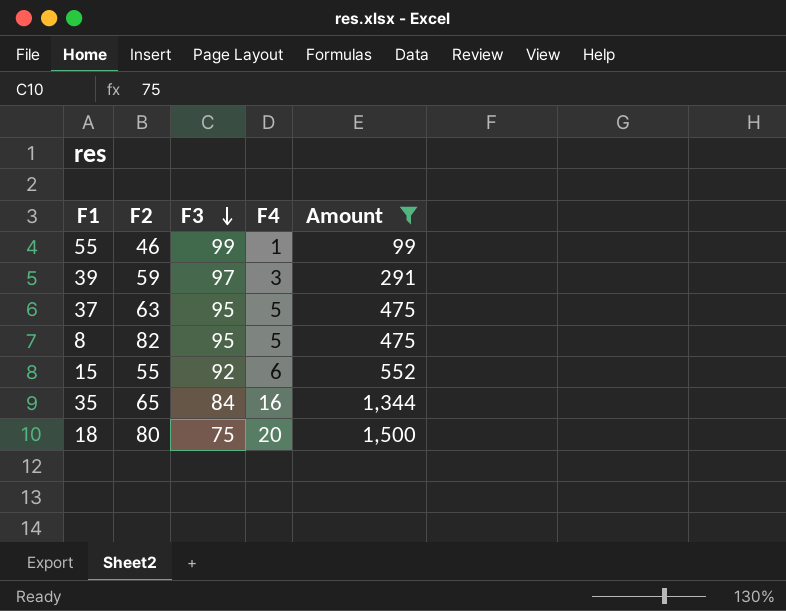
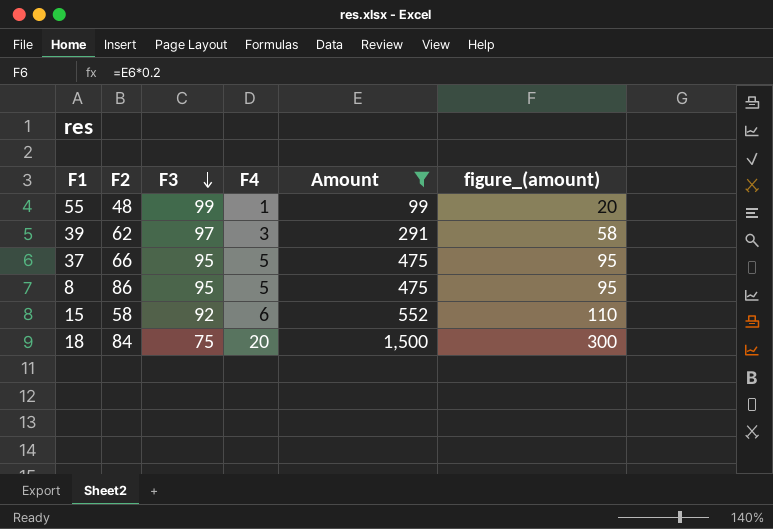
column figure_(amount) | formula: none -> [Amount] * 0.2
row 35: 65 | 84 | 16 | 1,344 -> none
55 | F2: 46 -> 48
39 | F2: 59 -> 62
37 | F2: 63 -> 66
8 | F2: 82 -> 86
15 | F2: 55 -> 58
18 | F2: 80 -> 84

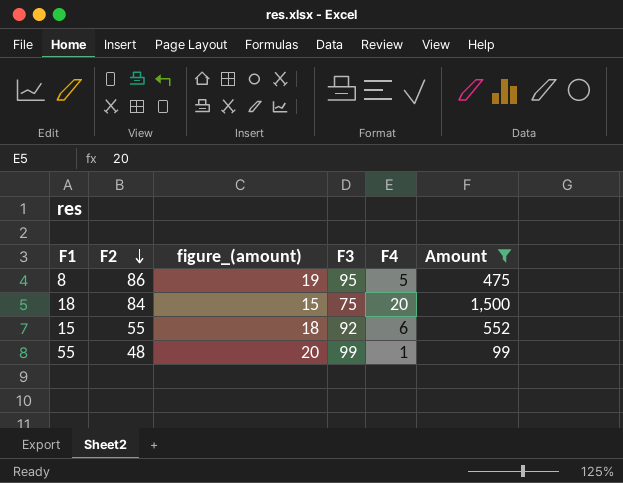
row order: F3 descending -> F2 descending
column figure_(amount) | formula: [Amount] * 0.2 -> [F3] * 0.2
column figure_(amount) | position: 6 -> 3
row 39: 62 | 97 | 3 | 291 | 58 -> none
row 37: 66 | 95 | 5 | 475 | 95 -> none
15 | F2: 58 -> 55

